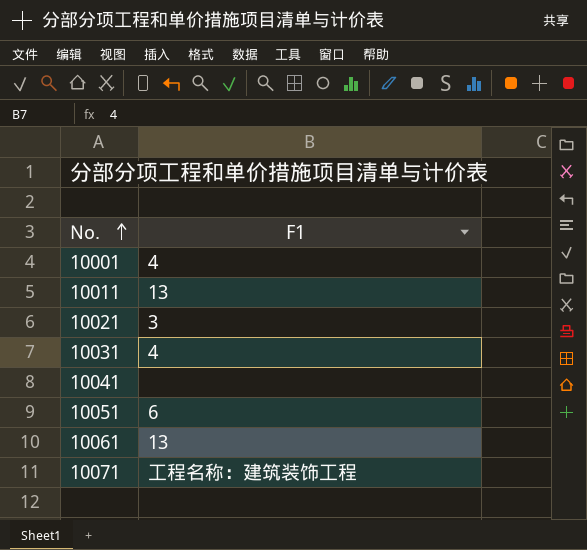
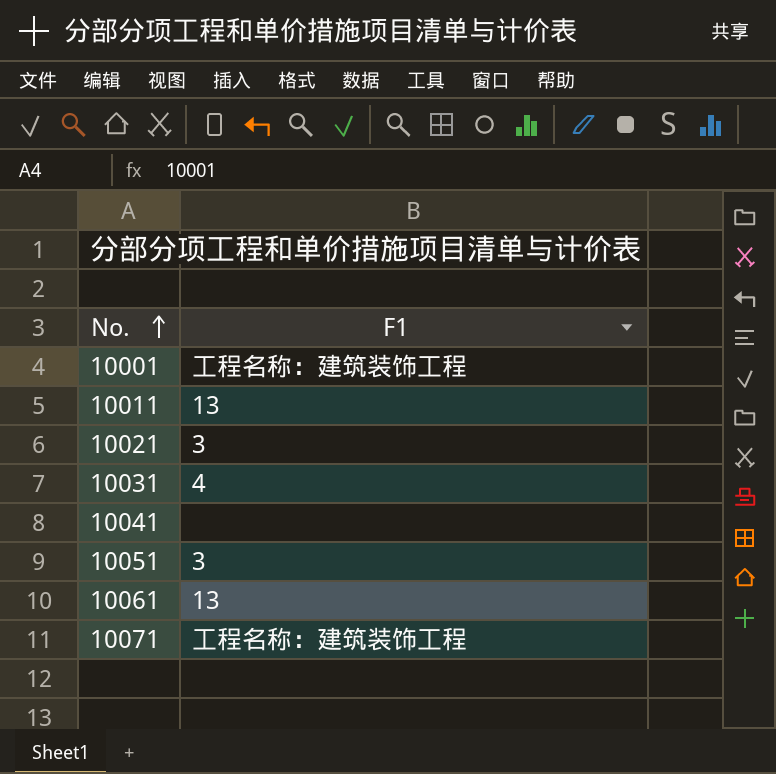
10001 | F1: 4 -> 工程名称：建筑装饰工程
10051 | F1: 6 -> 3

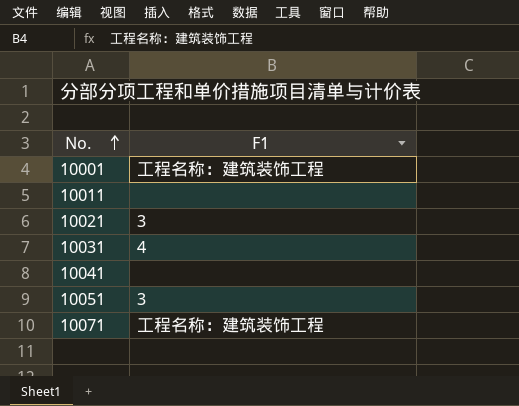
row 10061: 13 -> none
10011 | F1: 13 -> none

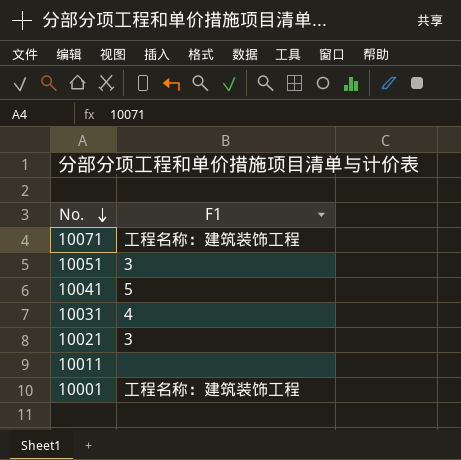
row order: No. ascending -> No. descending
10041 | F1: none -> 5

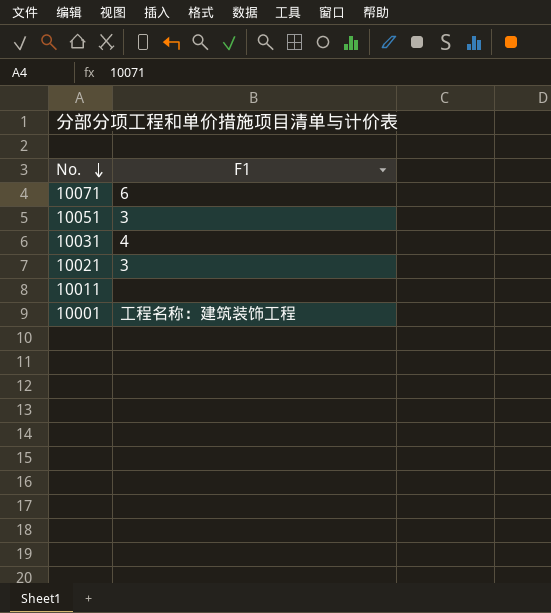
row 10041: 5 -> none
10071 | F1: 工程名称：建筑装饰工程 -> 6

